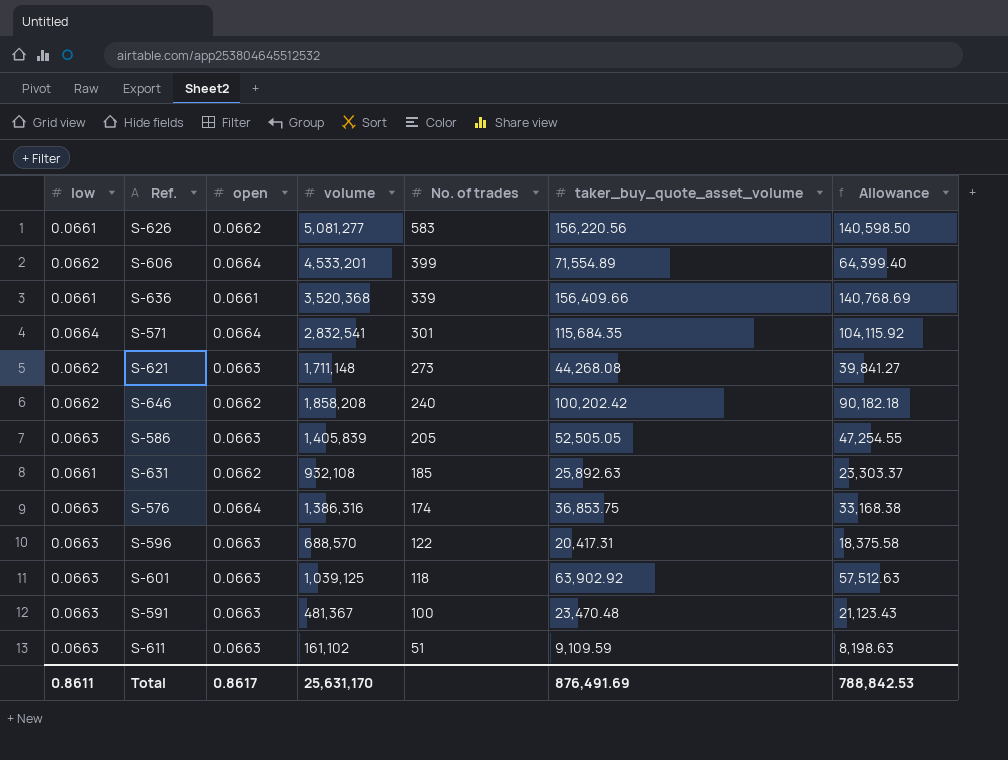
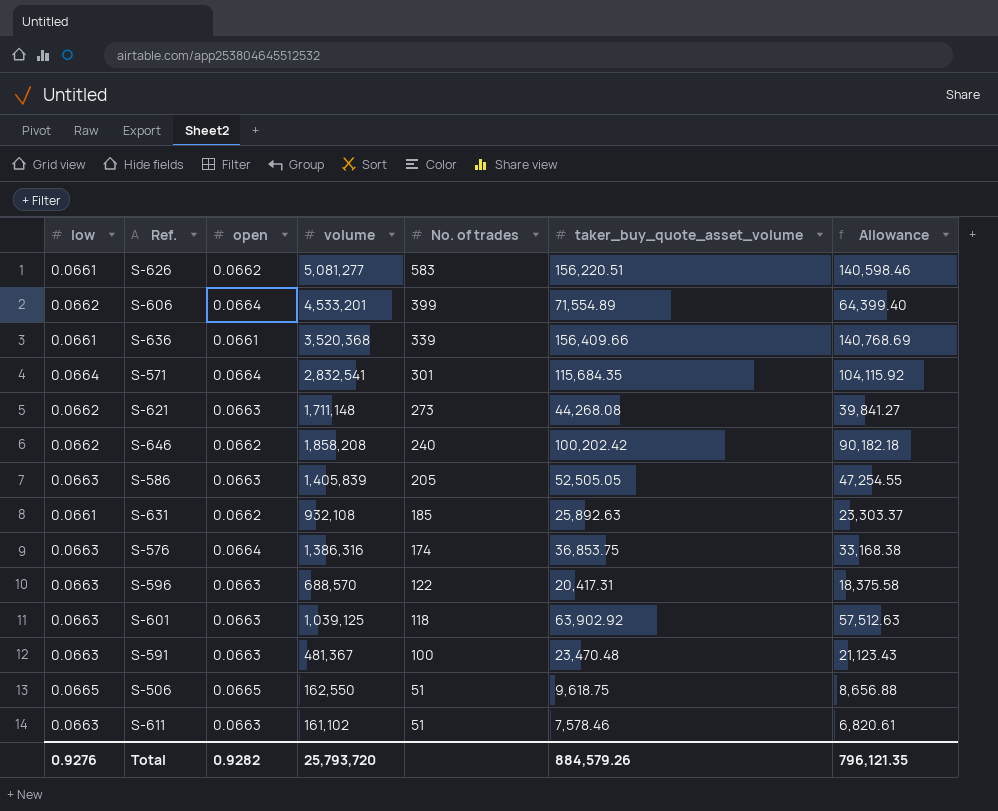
S-626 | taker_buy_quote_asset_volume: 156,220.56 -> 156,220.51
S-626 | Allowance: 140,598.50 -> 140,598.46
row S-506: none -> 0.0665 | 0.0665 | 162,550 | 51 | 9,618.75 | 8,656.88
S-611 | taker_buy_quote_asset_volume: 9,109.59 -> 7,578.46
S-611 | Allowance: 8,198.63 -> 6,820.61
Total | low: 0.8611 -> 0.9276
Total | open: 0.8617 -> 0.9282
Total | volume: 25,631,170 -> 25,793,720
Total | taker_buy_quote_asset_volume: 876,491.69 -> 884,579.26
Total | Allowance: 788,842.53 -> 796,121.35

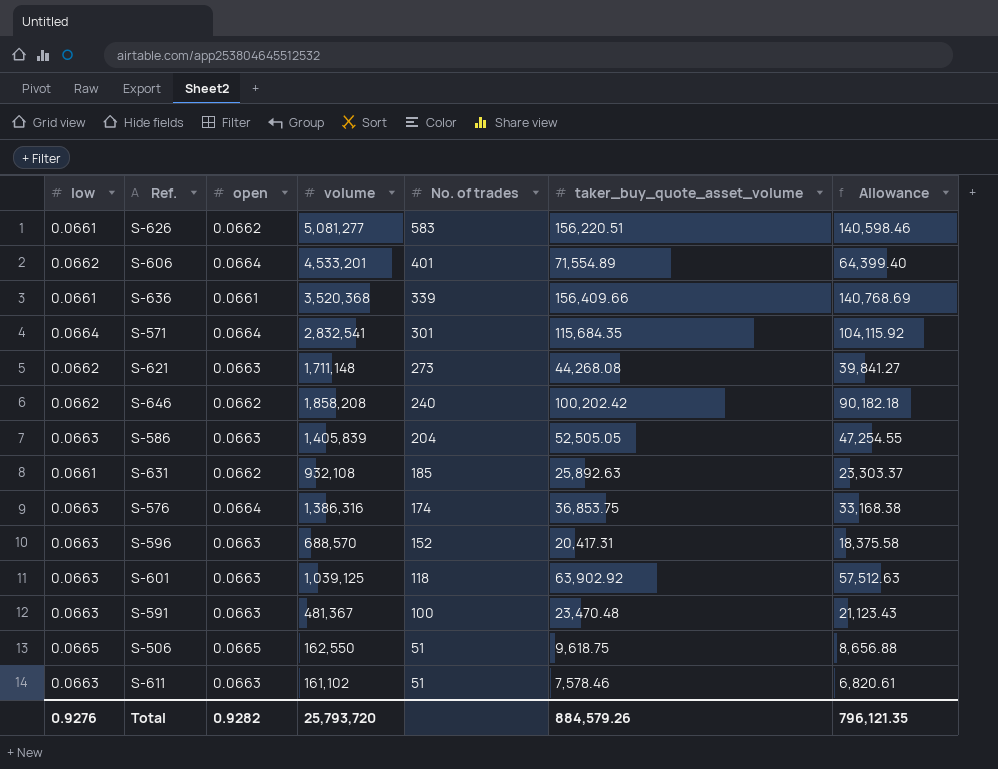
S-606 | No. of trades: 399 -> 401
S-586 | No. of trades: 205 -> 204
S-596 | No. of trades: 122 -> 152

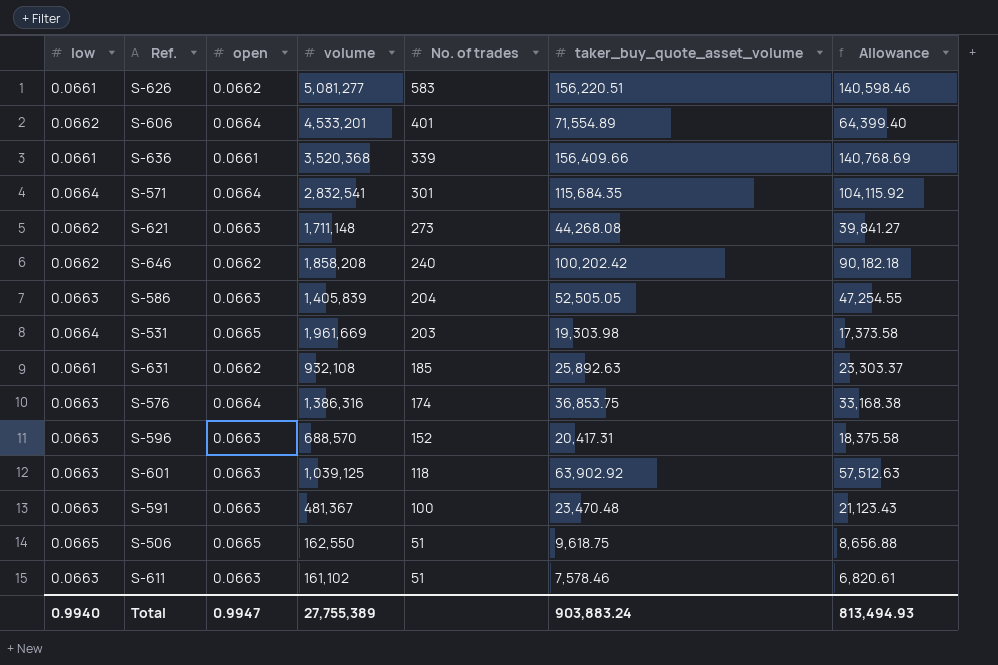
row S-531: none -> 0.0664 | 0.0665 | 1,961,669 | 203 | 19,303.98 | 17,373.58
Total | low: 0.9276 -> 0.9940
Total | open: 0.9282 -> 0.9947
Total | volume: 25,793,720 -> 27,755,389
Total | taker_buy_quote_asset_volume: 884,579.26 -> 903,883.24
Total | Allowance: 796,121.35 -> 813,494.93

